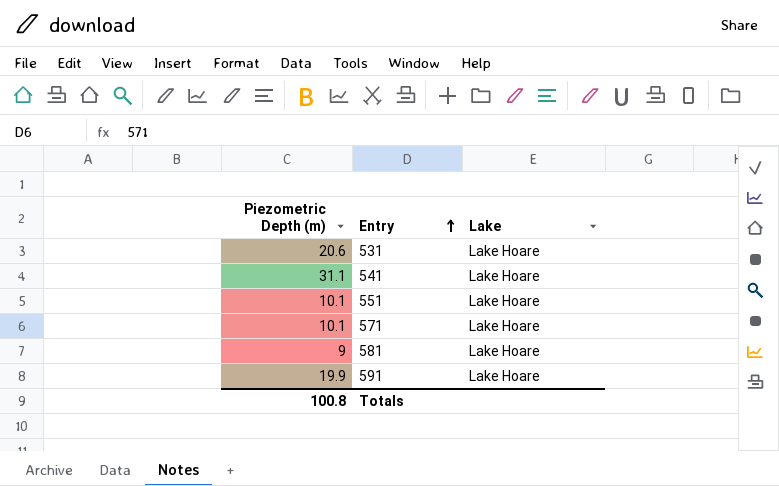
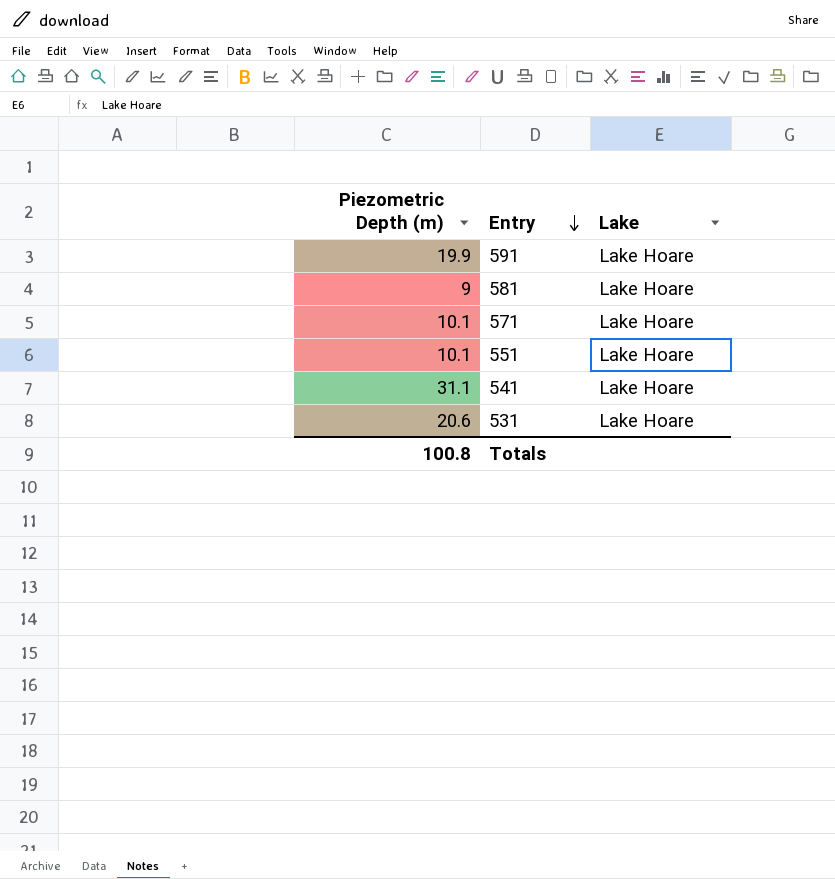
row order: Entry ascending -> Entry descending

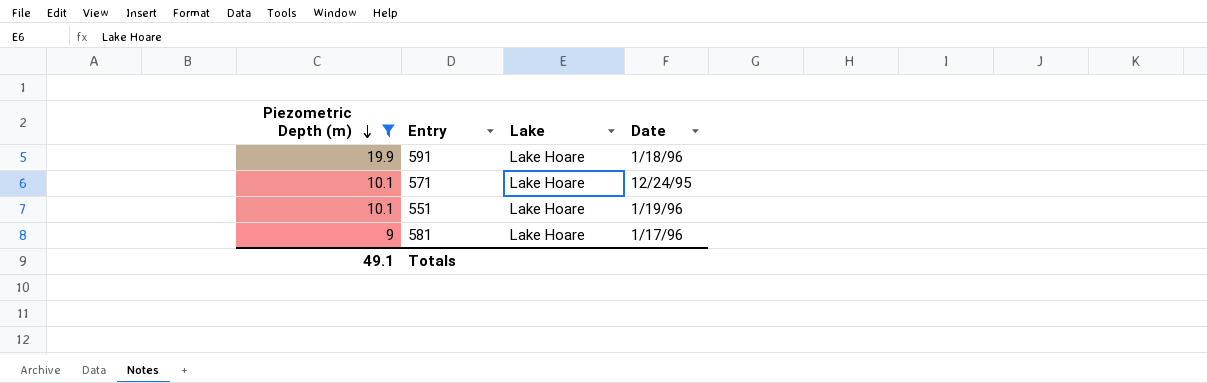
filter: none -> Piezometric Depth (m) <= 19.9
row order: Entry descending -> Piezometric Depth (m) descending
column Date | position: none -> 4
Totals | Piezometric Depth (m): 100.8 -> 49.1

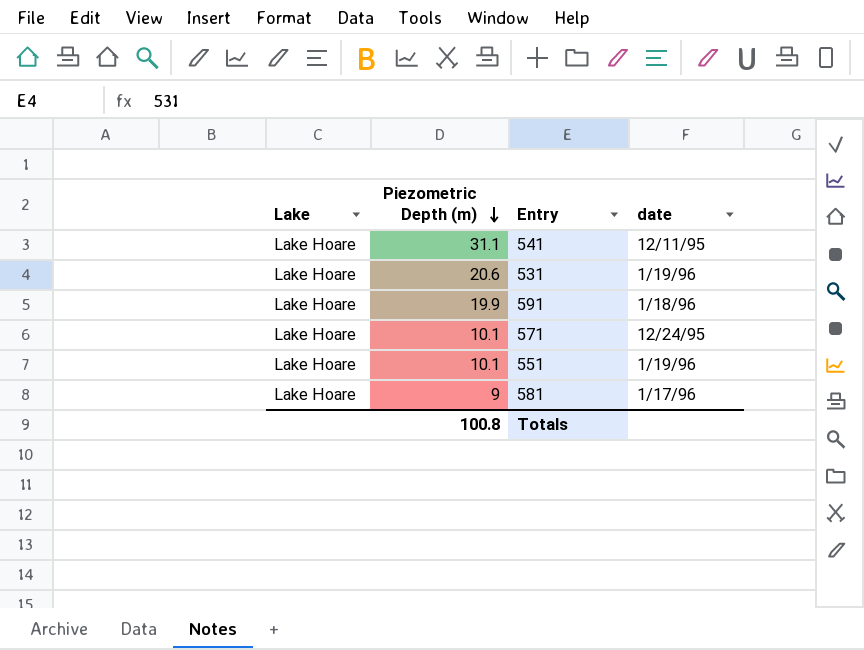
filter: Piezometric Depth (m) <= 19.9 -> none
column Lake | position: 3 -> 1
column name: Date -> date
Totals | Piezometric Depth (m): 49.1 -> 100.8

